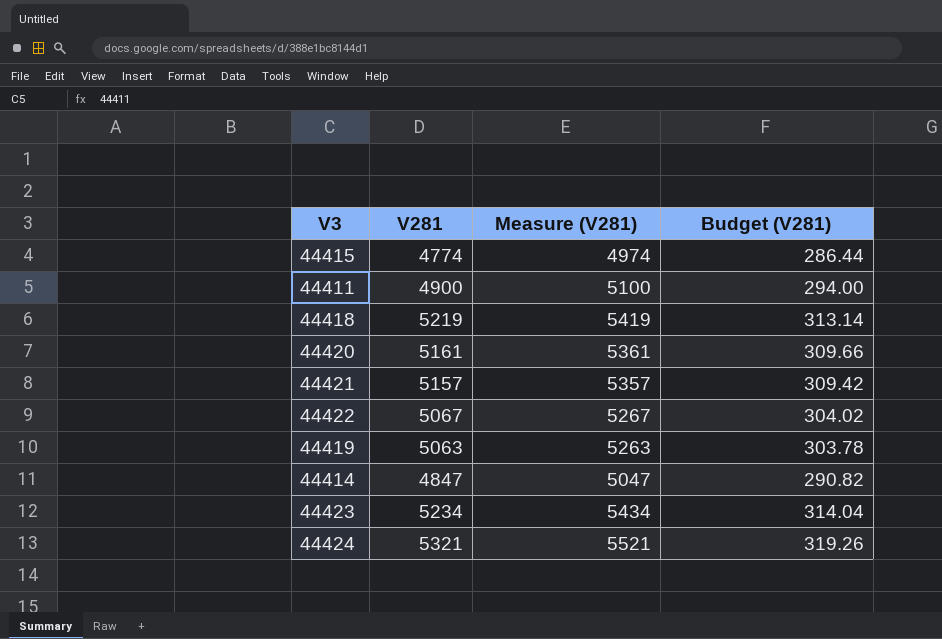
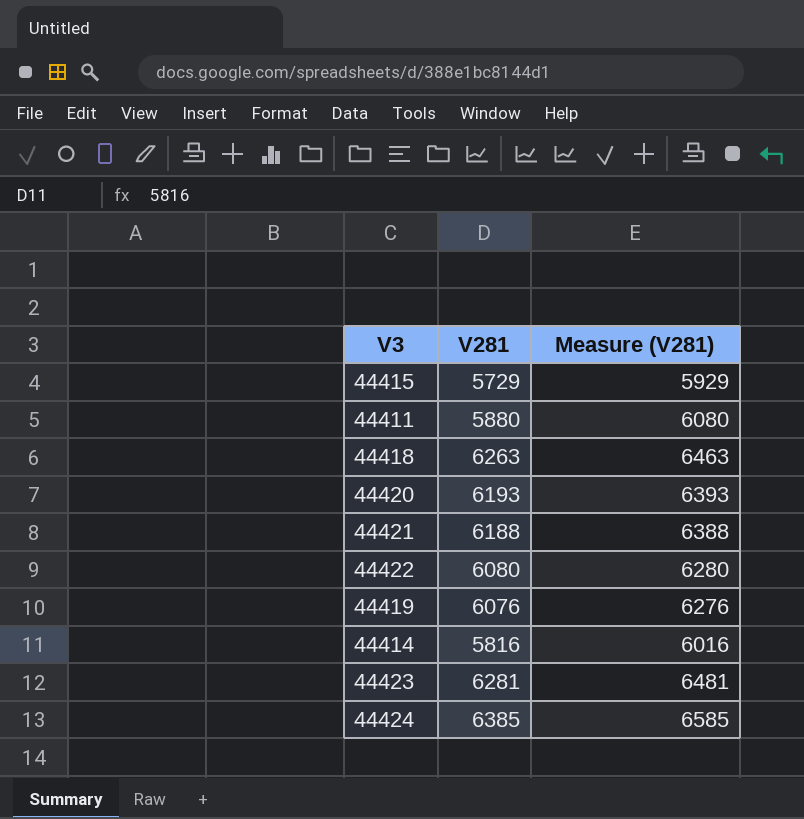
column Budget (V281) | formula: [V281] * 0.06 -> none
44415 | V281: 4774 -> 5729
44415 | Measure (V281): 4974 -> 5929
44411 | V281: 4900 -> 5880
44411 | Measure (V281): 5100 -> 6080
44418 | V281: 5219 -> 6263
44418 | Measure (V281): 5419 -> 6463
44420 | V281: 5161 -> 6193
44420 | Measure (V281): 5361 -> 6393
44421 | V281: 5157 -> 6188
44421 | Measure (V281): 5357 -> 6388
44422 | V281: 5067 -> 6080
44422 | Measure (V281): 5267 -> 6280
44419 | V281: 5063 -> 6076
44419 | Measure (V281): 5263 -> 6276
44414 | V281: 4847 -> 5816
44414 | Measure (V281): 5047 -> 6016
44423 | V281: 5234 -> 6281
44423 | Measure (V281): 5434 -> 6481
44424 | V281: 5321 -> 6385
44424 | Measure (V281): 5521 -> 6585

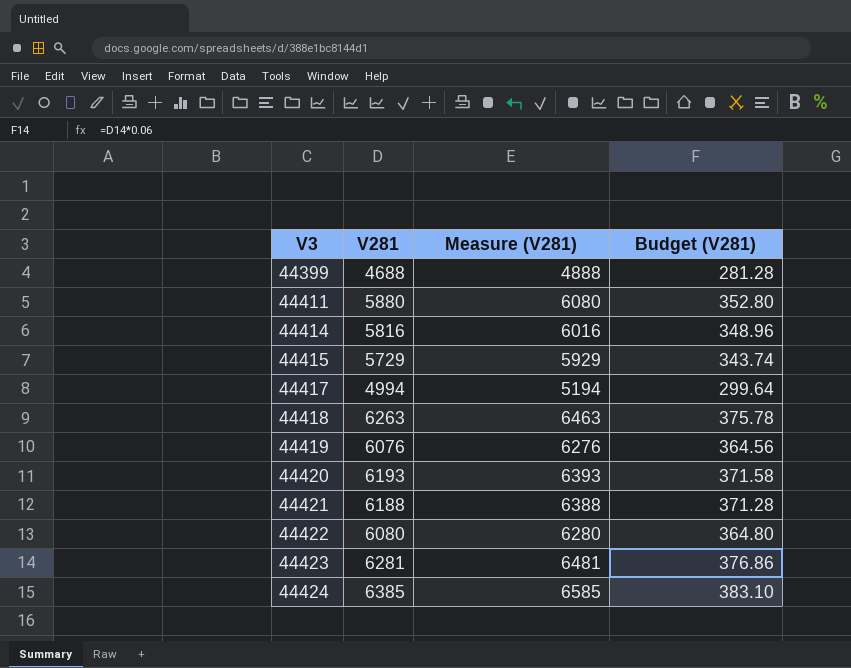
row order: none -> V3 ascending
column Budget (V281) | formula: none -> [V281] * 0.06
row 44399: none -> 4688 | 4888 | 281.28
row 44417: none -> 4994 | 5194 | 299.64

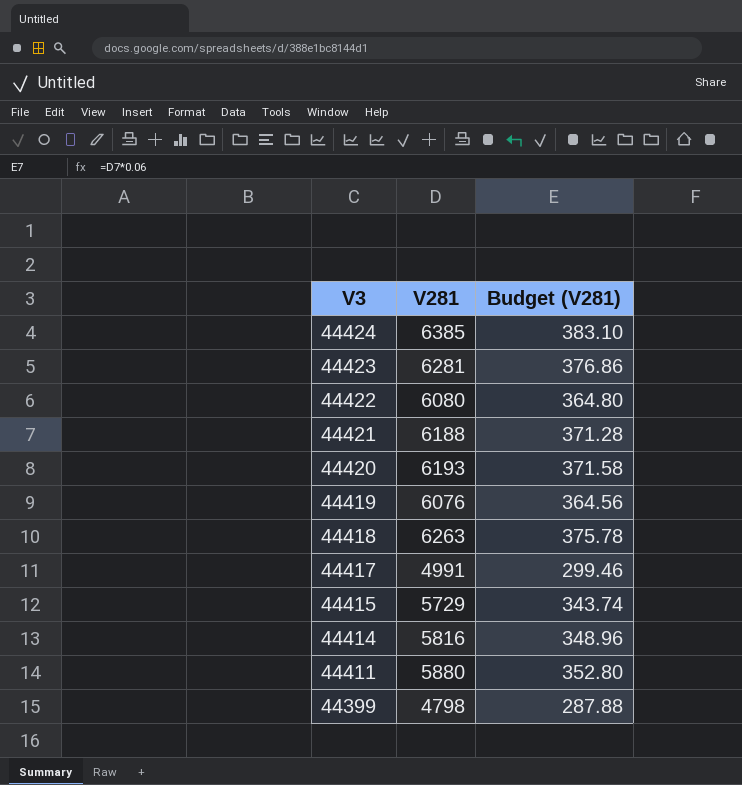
row order: V3 ascending -> V3 descending
column Measure (V281) | formula: [V281] + 200 -> none
44417 | V281: 4994 -> 4991
44417 | Budget (V281): 299.64 -> 299.46
44399 | V281: 4688 -> 4798
44399 | Budget (V281): 281.28 -> 287.88

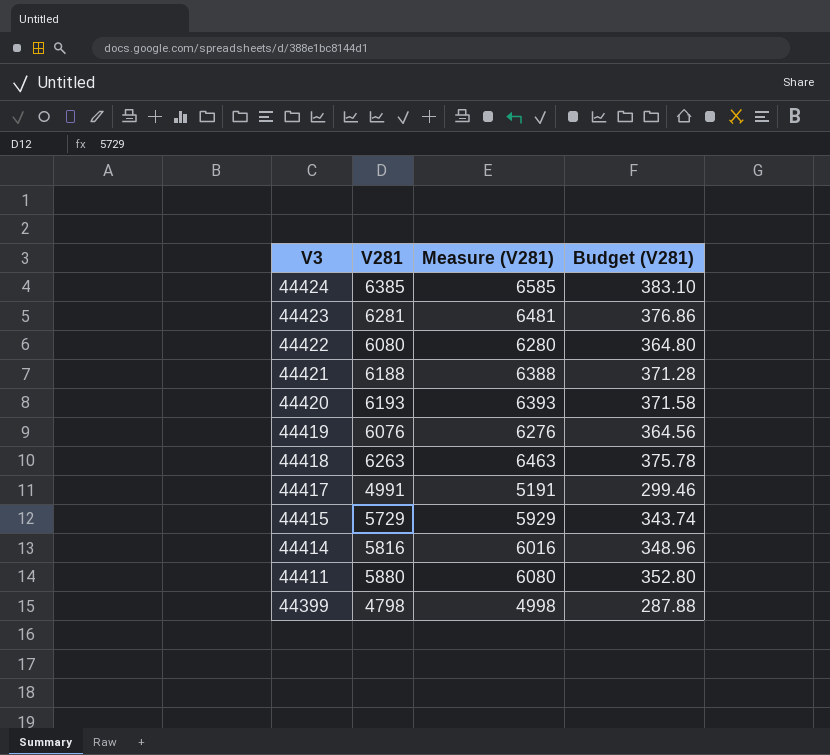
column Measure (V281) | formula: none -> [V281] + 200

